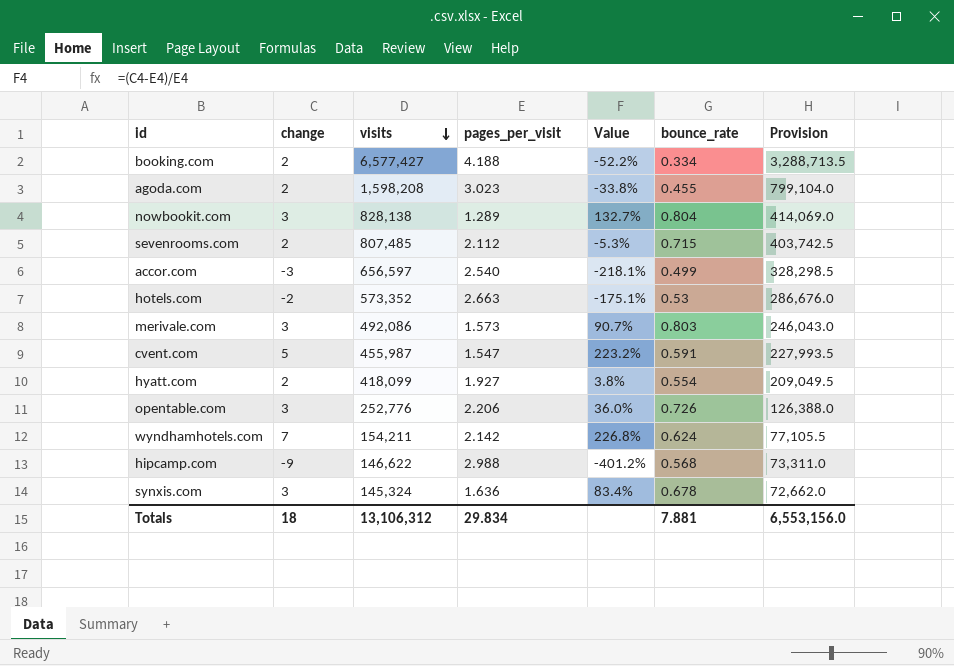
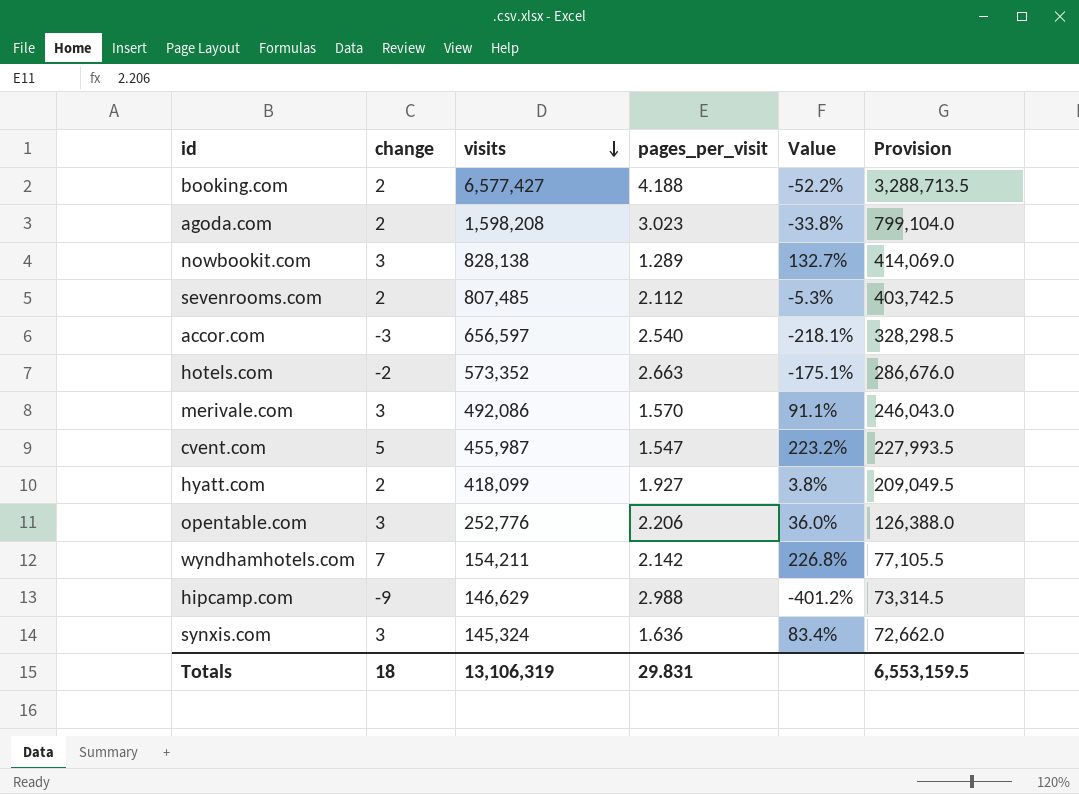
column bounce_rate | position: 6 -> none
merivale.com | pages_per_visit: 1.573 -> 1.570
merivale.com | Value: 90.7% -> 91.1%
hipcamp.com | visits: 146,622 -> 146,629
hipcamp.com | Provision: 73,311.0 -> 73,314.5
Totals | visits: 13,106,312 -> 13,106,319
Totals | pages_per_visit: 29.834 -> 29.831
Totals | Provision: 6,553,156.0 -> 6,553,159.5

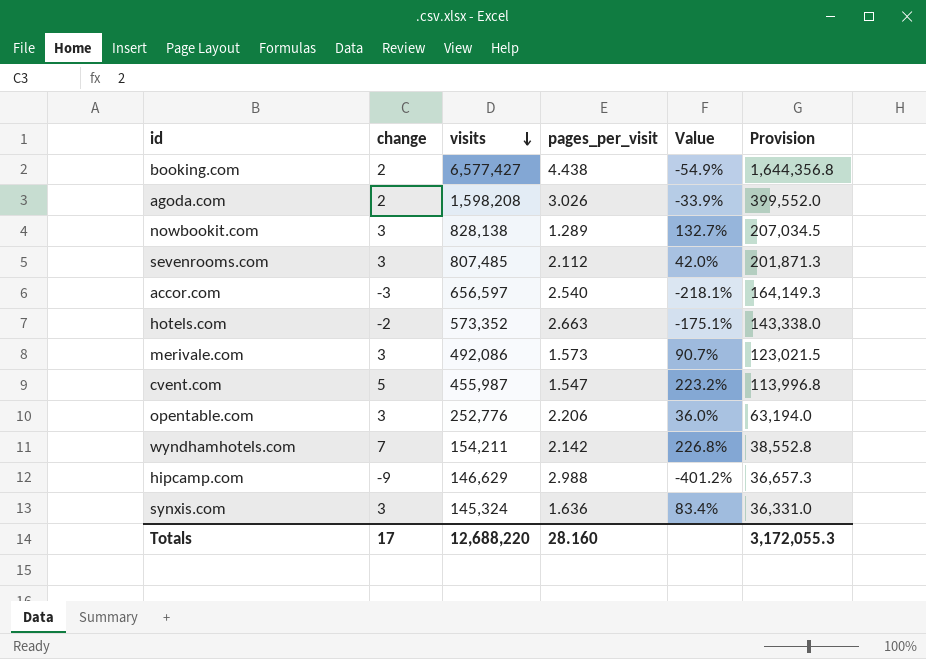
column Provision | formula: [visits] * 0.5 -> [visits] * 0.25
row hyatt.com: 2 | 418,099 | 1.927 | 3.8% | 209,049.5 -> none
booking.com | pages_per_visit: 4.188 -> 4.438
booking.com | Value: -52.2% -> -54.9%
agoda.com | pages_per_visit: 3.023 -> 3.026
agoda.com | Value: -33.8% -> -33.9%
sevenrooms.com | change: 2 -> 3
sevenrooms.com | Value: -5.3% -> 42.0%
merivale.com | pages_per_visit: 1.570 -> 1.573
merivale.com | Value: 91.1% -> 90.7%
Totals | change: 18 -> 17
Totals | visits: 13,106,319 -> 12,688,220
Totals | pages_per_visit: 29.831 -> 28.160
Totals | Provision: 6,553,159.5 -> 3,172,055.3

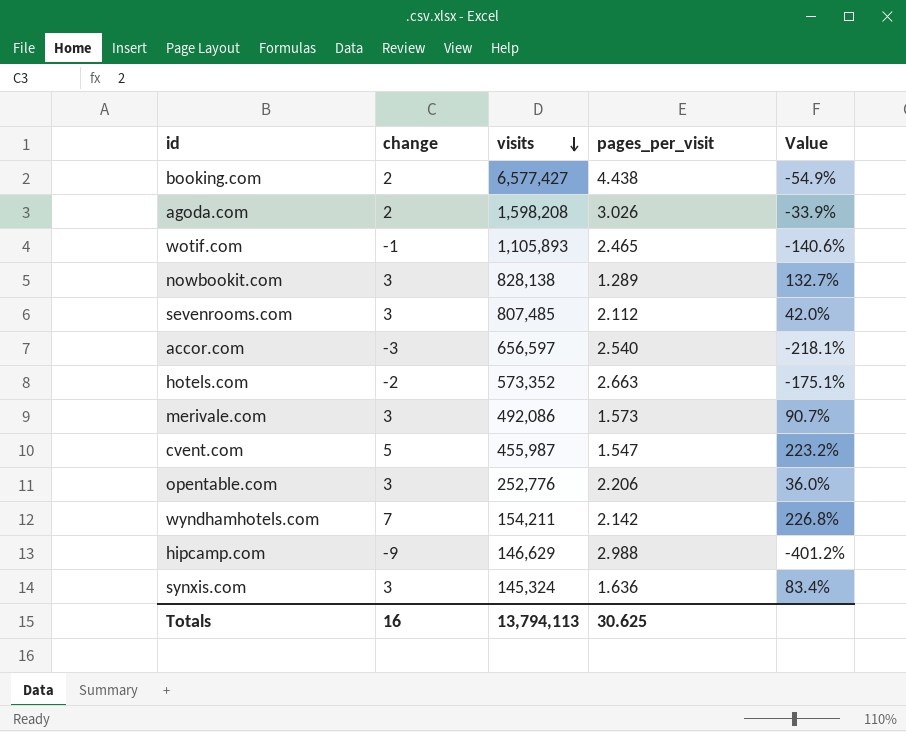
column Provision | formula: [visits] * 0.25 -> none
row wotif.com: none -> -1 | 1,105,893 | 2.465 | -140.6%
Totals | change: 17 -> 16
Totals | visits: 12,688,220 -> 13,794,113
Totals | pages_per_visit: 28.160 -> 30.625

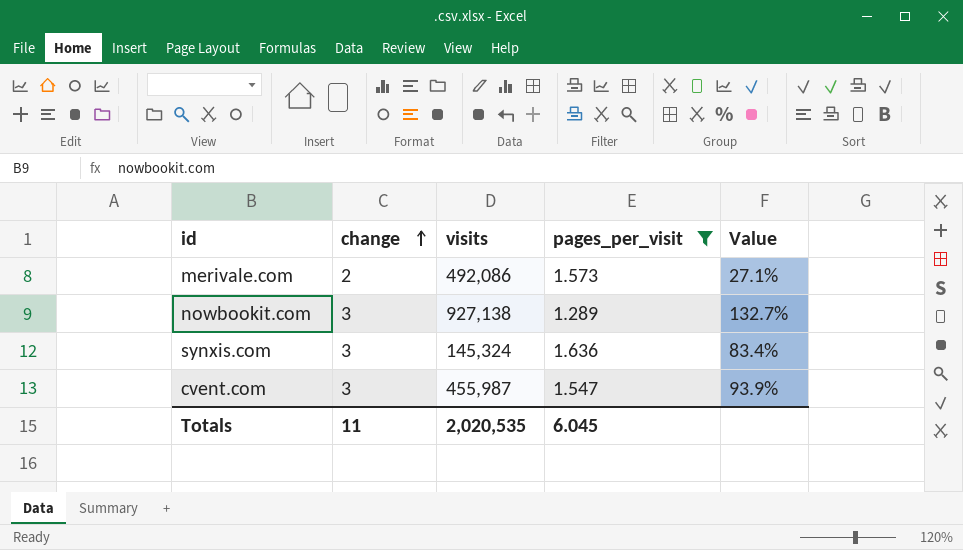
filter: none -> pages_per_visit <= 1.636
row order: visits descending -> change ascending
merivale.com | change: 3 -> 2
merivale.com | Value: 90.7% -> 27.1%
nowbookit.com | visits: 828,138 -> 927,138
cvent.com | change: 5 -> 3
cvent.com | Value: 223.2% -> 93.9%
Totals | change: 16 -> 11
Totals | visits: 13,794,113 -> 2,020,535
Totals | pages_per_visit: 30.625 -> 6.045

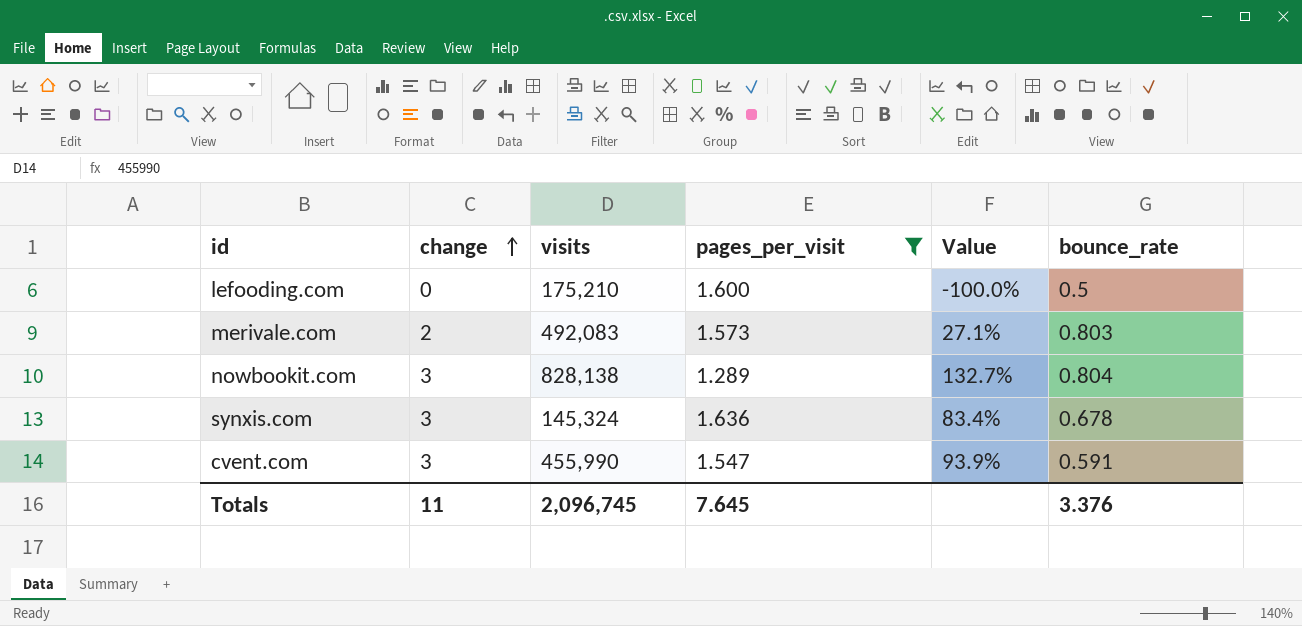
column bounce_rate | position: none -> 6
row lefooding.com: none -> 0 | 175,210 | 1.600 | -100.0% | 0.5
merivale.com | visits: 492,086 -> 492,083
nowbookit.com | visits: 927,138 -> 828,138
cvent.com | visits: 455,987 -> 455,990
Totals | visits: 2,020,535 -> 2,096,745
Totals | pages_per_visit: 6.045 -> 7.645

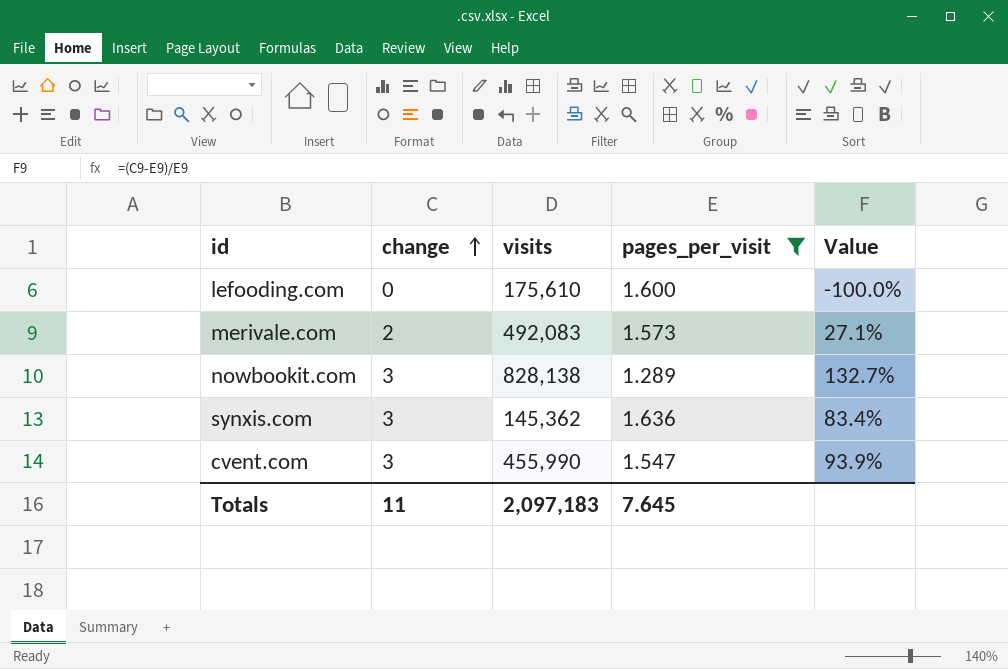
column bounce_rate | position: 6 -> none
lefooding.com | visits: 175,210 -> 175,610
synxis.com | visits: 145,324 -> 145,362
Totals | visits: 2,096,745 -> 2,097,183

